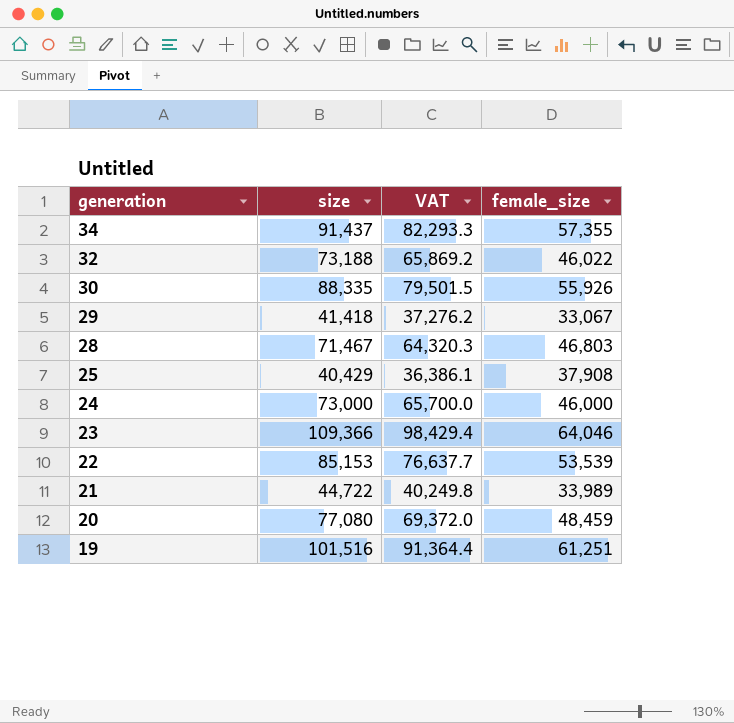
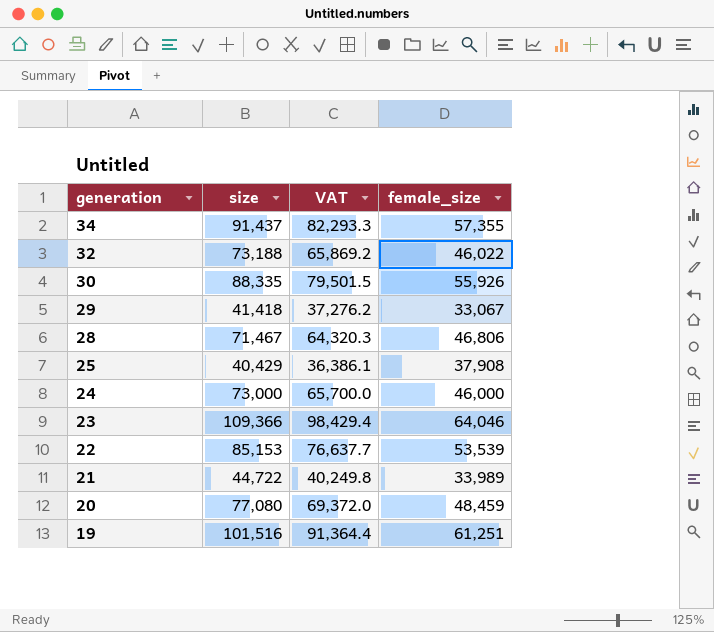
28 | female_size: 46,803 -> 46,806

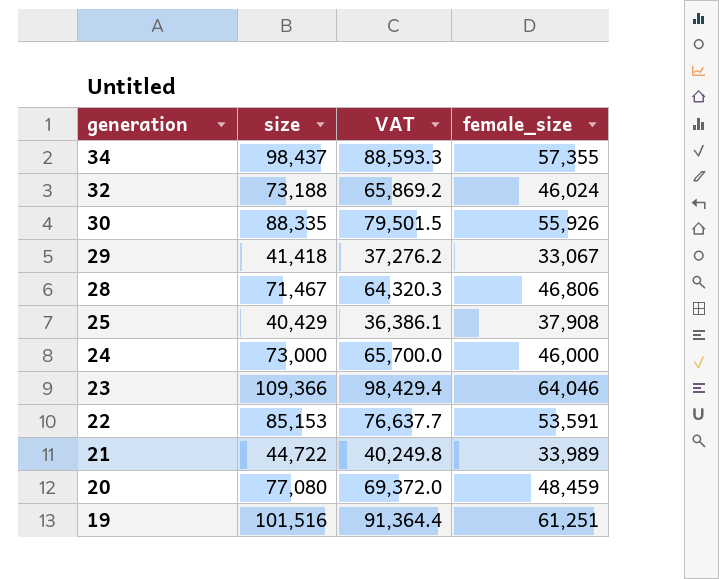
34 | size: 91,437 -> 98,437
34 | VAT: 82,293.3 -> 88,593.3
32 | female_size: 46,022 -> 46,024
22 | female_size: 53,539 -> 53,591

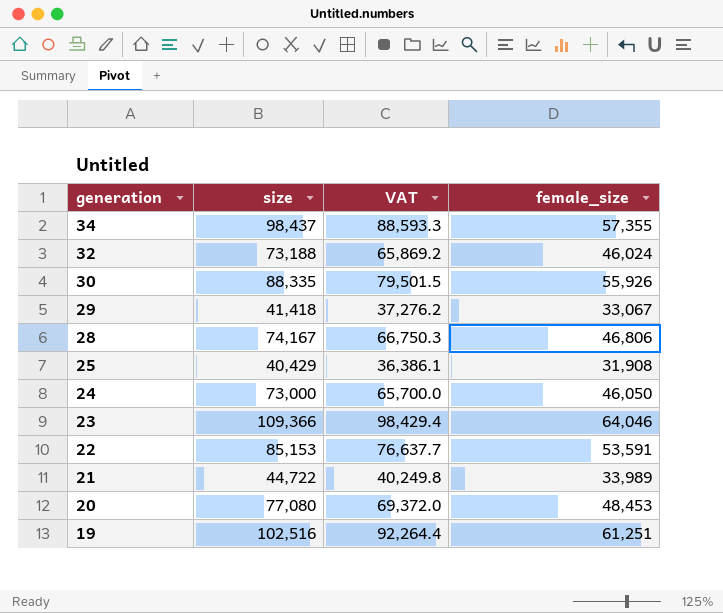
28 | size: 71,467 -> 74,167
28 | VAT: 64,320.3 -> 66,750.3
25 | female_size: 37,908 -> 31,908
24 | female_size: 46,000 -> 46,050
20 | female_size: 48,459 -> 48,453
19 | size: 101,516 -> 102,516
19 | VAT: 91,364.4 -> 92,264.4

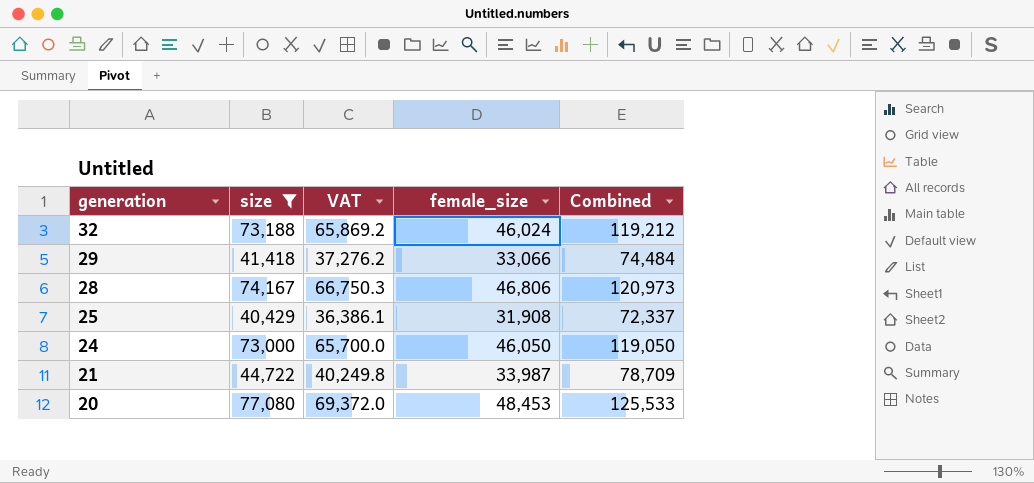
filter: none -> size <= 77,080
column Combined | formula: none -> [size] + [female_size]
29 | female_size: 33,067 -> 33,066
21 | female_size: 33,989 -> 33,987

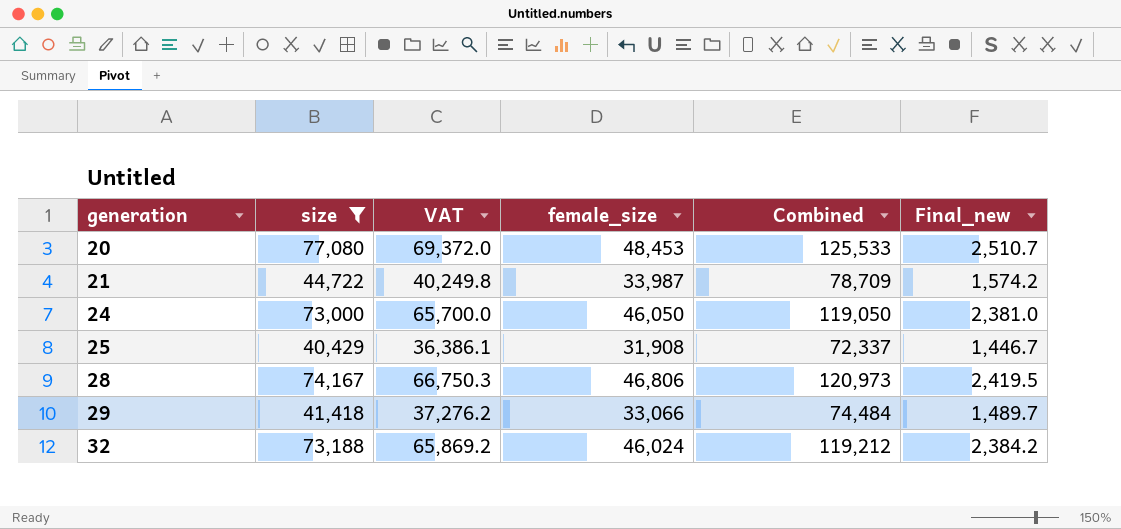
row order: generation descending -> generation ascending
column Final_new | formula: none -> [Combined] * 0.02

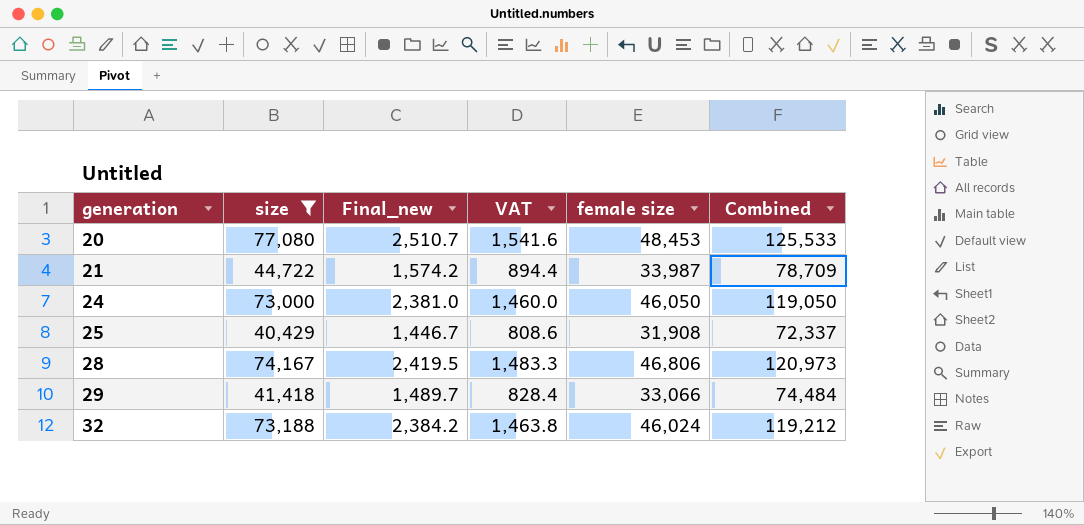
column Final_new | position: 6 -> 3
column VAT | formula: [size] * 0.9 -> [size] * 0.02
column name: female_size -> female size

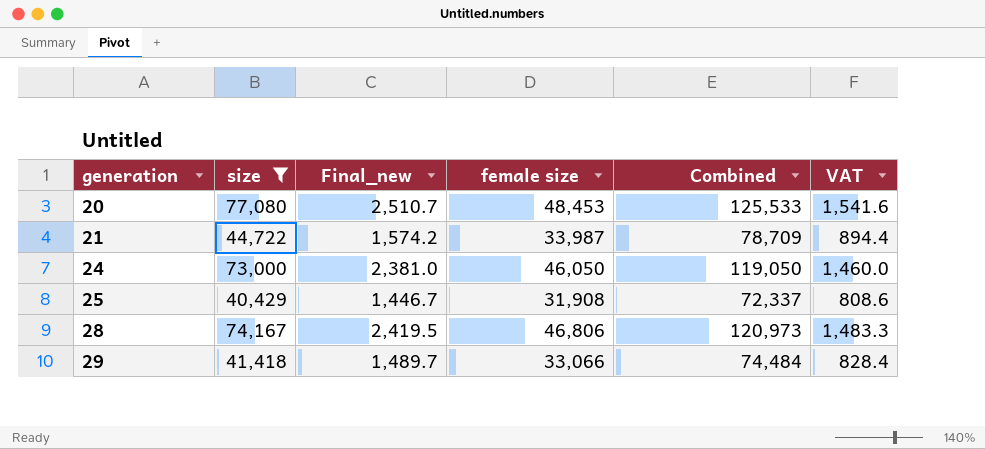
column VAT | position: 4 -> 6
row 32: 73,188 | 2,384.2 | 1,463.8 | 46,024 | 119,212 -> none

